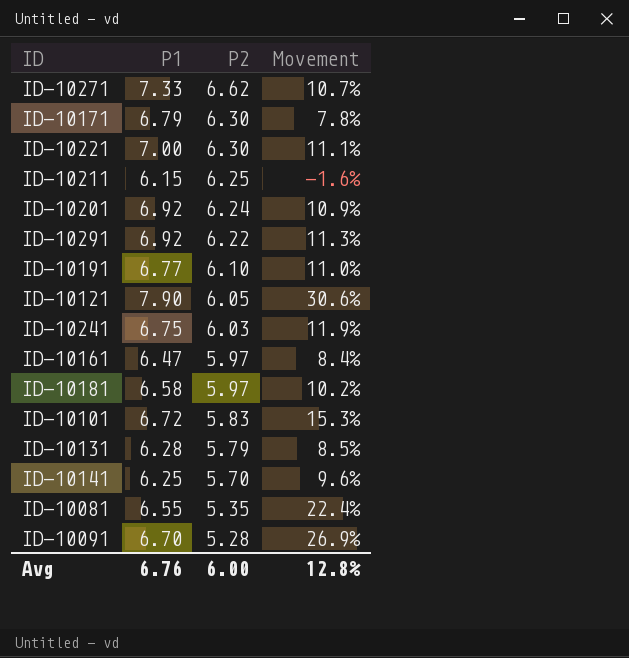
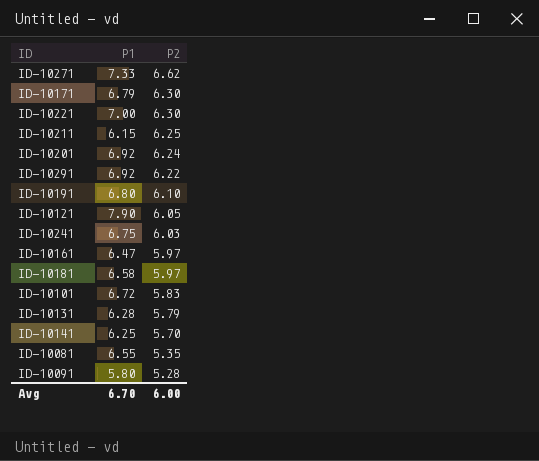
column Movement | formula: ([P1] - [P2]) / [P2] -> none
ID-10191 | P1: 6.77 -> 6.80
ID-10091 | P1: 6.70 -> 5.80
Avg | P1: 6.76 -> 6.70

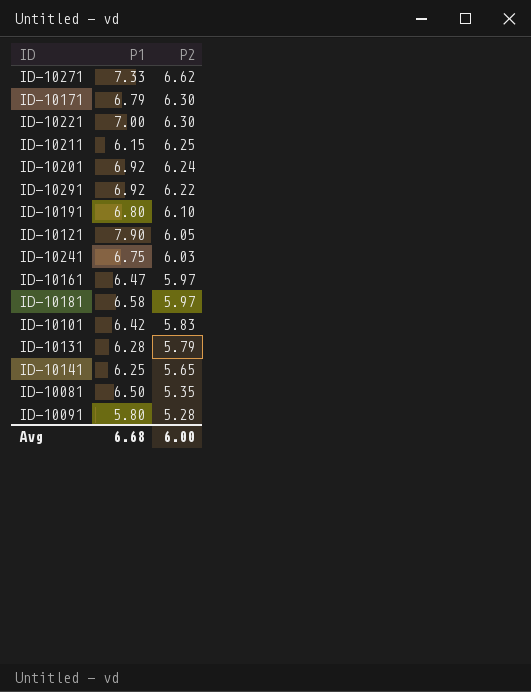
ID-10101 | P1: 6.72 -> 6.42
ID-10141 | P2: 5.70 -> 5.65
ID-10081 | P1: 6.55 -> 6.50
Avg | P1: 6.70 -> 6.68

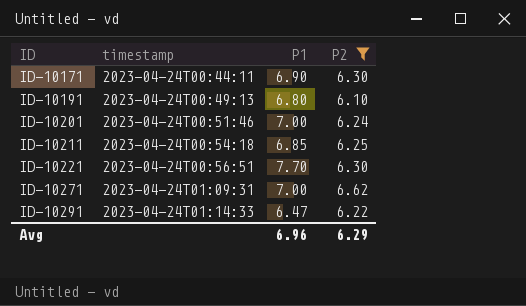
filter: none -> P2 >= 6.10
row order: P2 descending -> ID ascending
column timestamp | position: none -> 2
ID-10171 | P1: 6.79 -> 6.90
ID-10201 | P1: 6.92 -> 7.00
ID-10211 | P1: 6.15 -> 6.85
ID-10221 | P1: 7.00 -> 7.70
ID-10271 | P1: 7.33 -> 7.00
ID-10291 | P1: 6.92 -> 6.47
Avg | P1: 6.68 -> 6.96
Avg | P2: 6.00 -> 6.29

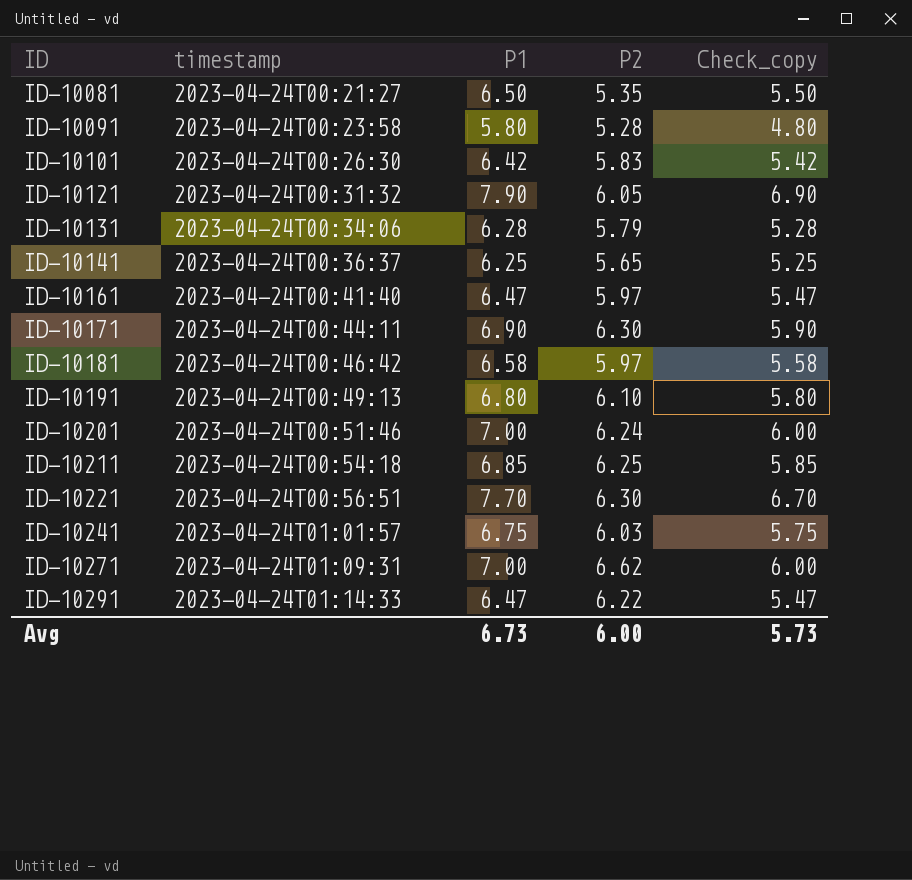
filter: P2 >= 6.10 -> none
column Check_copy | formula: none -> [P1] - 1
Avg | P1: 6.96 -> 6.73
Avg | P2: 6.29 -> 6.00

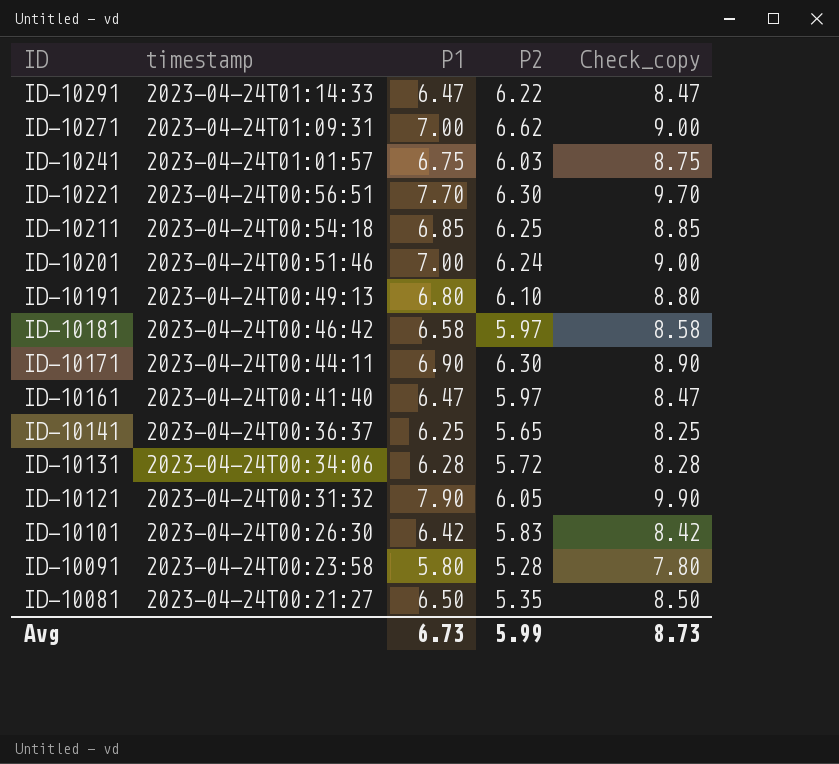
row order: ID ascending -> ID descending
column Check_copy | formula: [P1] - 1 -> [P1] + 2
ID-10131 | P2: 5.79 -> 5.72
Avg | P2: 6.00 -> 5.99
Avg | Check_copy: 5.73 -> 8.73

